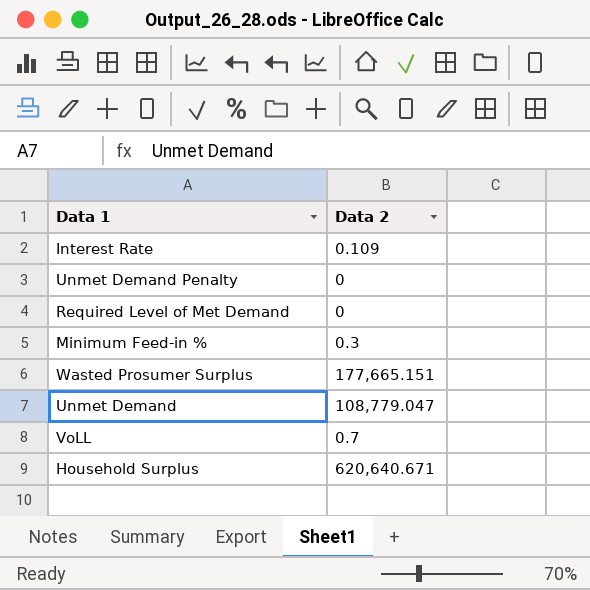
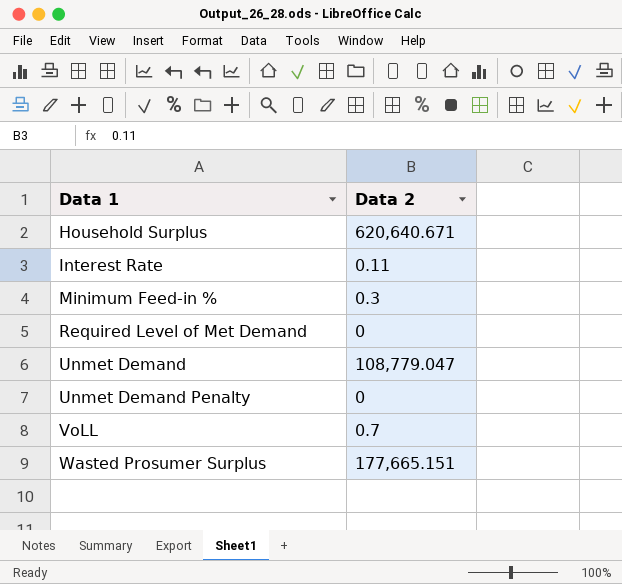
row order: none -> Data 1 ascending
Interest Rate | Data 2: 0.109 -> 0.11

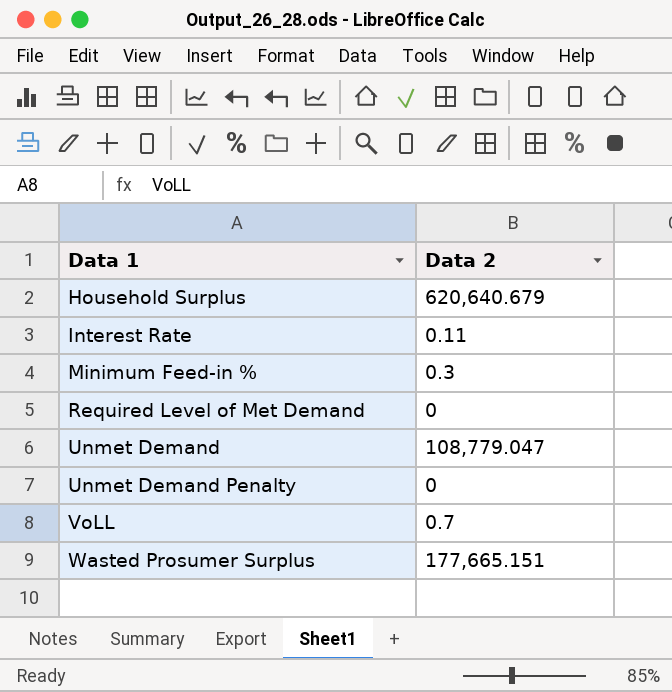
Household Surplus | Data 2: 620,640.671 -> 620,640.679

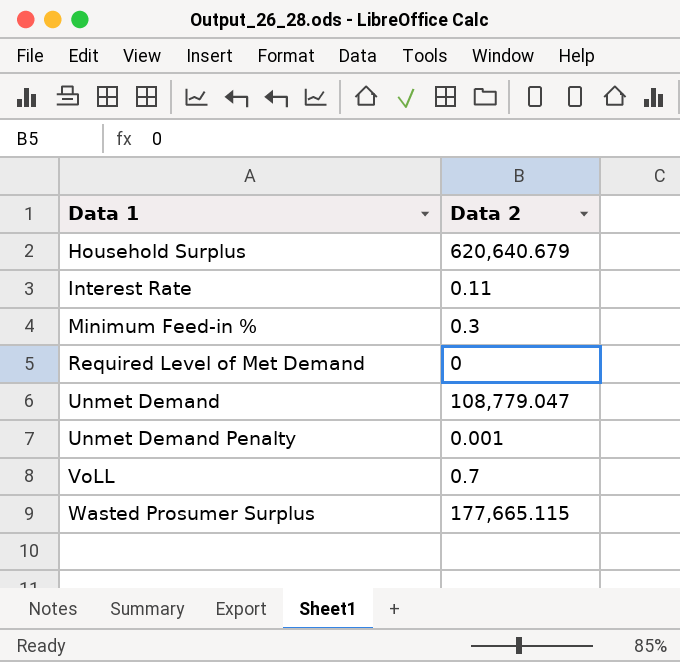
Unmet Demand Penalty | Data 2: 0 -> 0.001
Wasted Prosumer Surplus | Data 2: 177,665.151 -> 177,665.115

